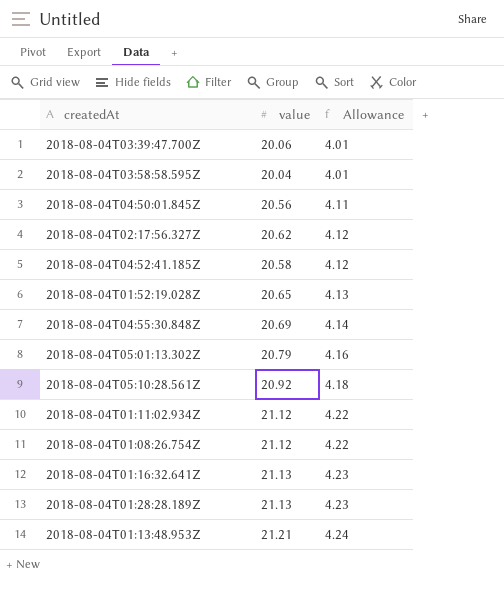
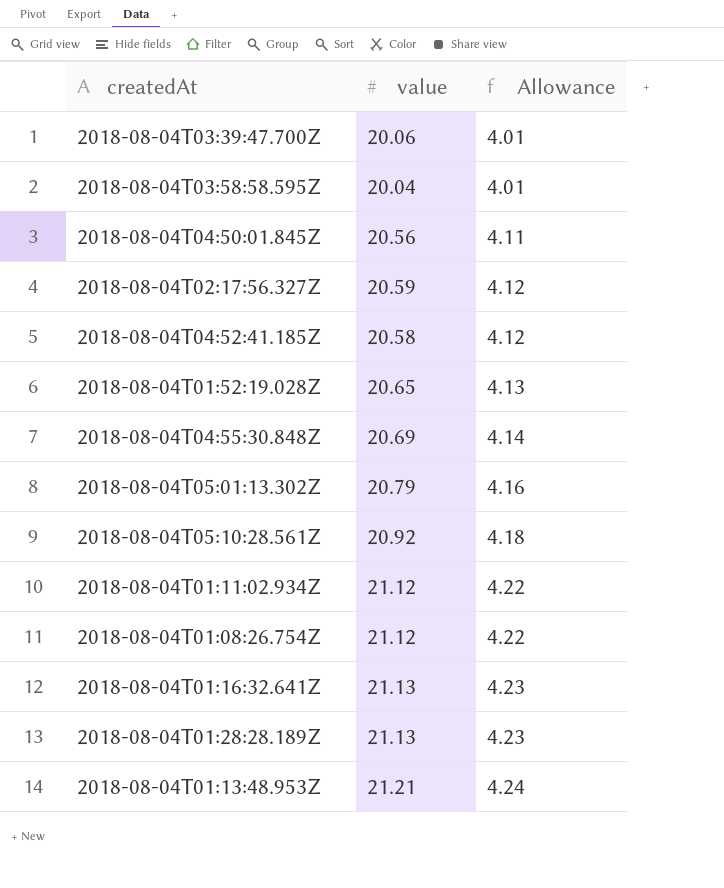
2018-08-04T02:17:56.327Z | value: 20.62 -> 20.59

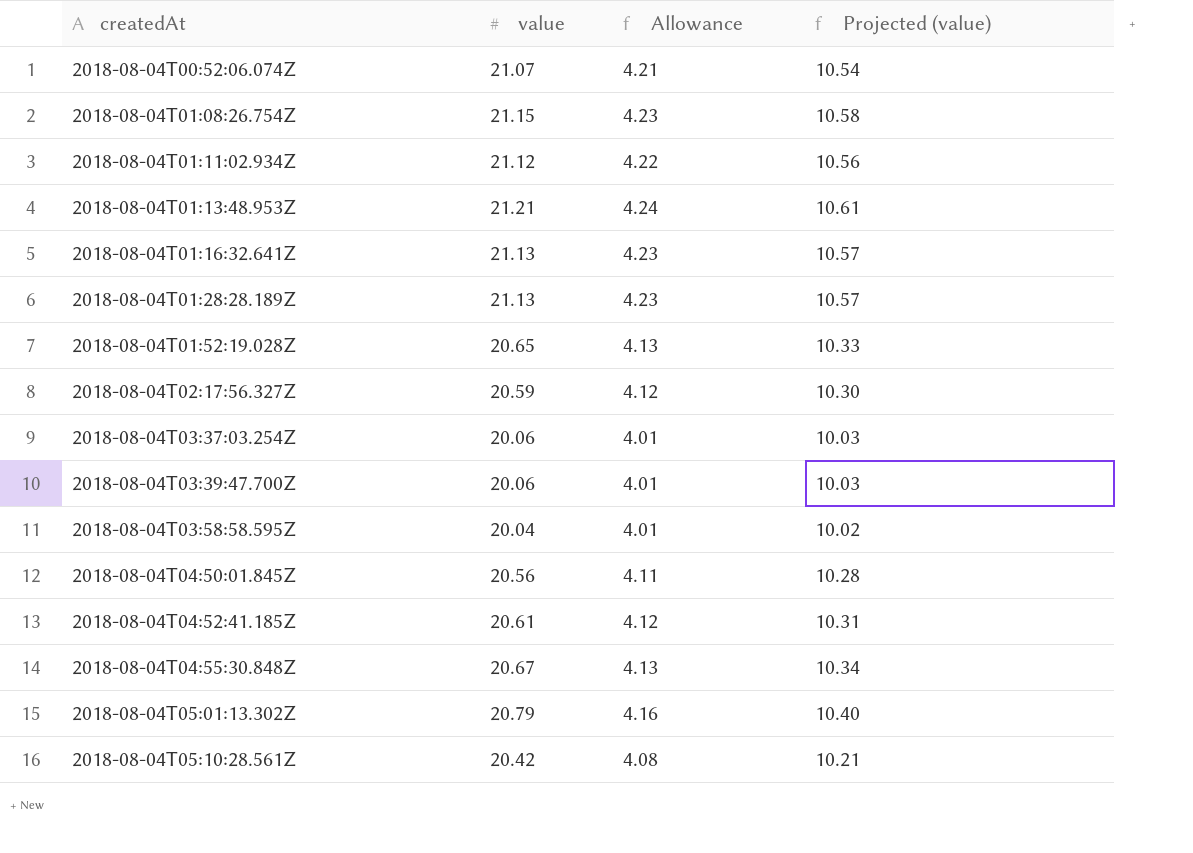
row order: Allowance ascending -> createdAt ascending
column Projected (value) | formula: none -> [value] * 0.5
row 2018-08-04T00:52:06.074Z: none -> 21.07 | 4.21 | 10.54
2018-08-04T01:08:26.754Z | value: 21.12 -> 21.15
2018-08-04T01:08:26.754Z | Allowance: 4.22 -> 4.23
row 2018-08-04T03:37:03.254Z: none -> 20.06 | 4.01 | 10.03
2018-08-04T04:52:41.185Z | value: 20.58 -> 20.61
2018-08-04T04:55:30.848Z | value: 20.69 -> 20.67
2018-08-04T04:55:30.848Z | Allowance: 4.14 -> 4.13
2018-08-04T05:10:28.561Z | value: 20.92 -> 20.42
2018-08-04T05:10:28.561Z | Allowance: 4.18 -> 4.08

